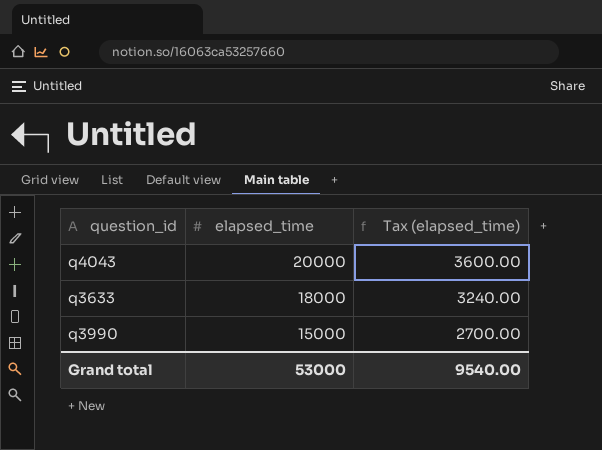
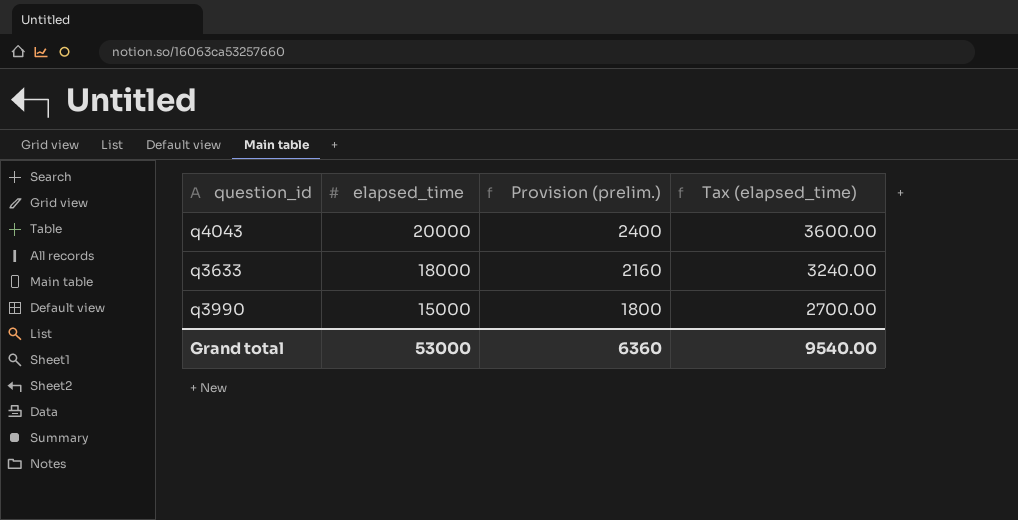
column Provision (prelim.) | formula: none -> [elapsed_time] * 0.12

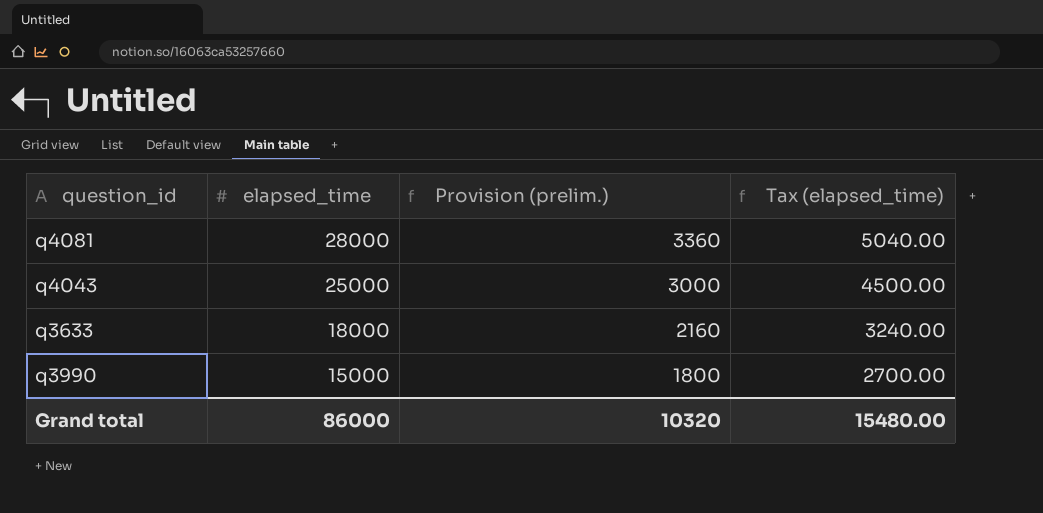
row q4081: none -> 28000 | 3360 | 5040.00
q4043 | elapsed_time: 20000 -> 25000
q4043 | Provision (prelim.): 2400 -> 3000
q4043 | Tax (elapsed_time): 3600.00 -> 4500.00
Grand total | elapsed_time: 53000 -> 86000
Grand total | Provision (prelim.): 6360 -> 10320
Grand total | Tax (elapsed_time): 9540.00 -> 15480.00

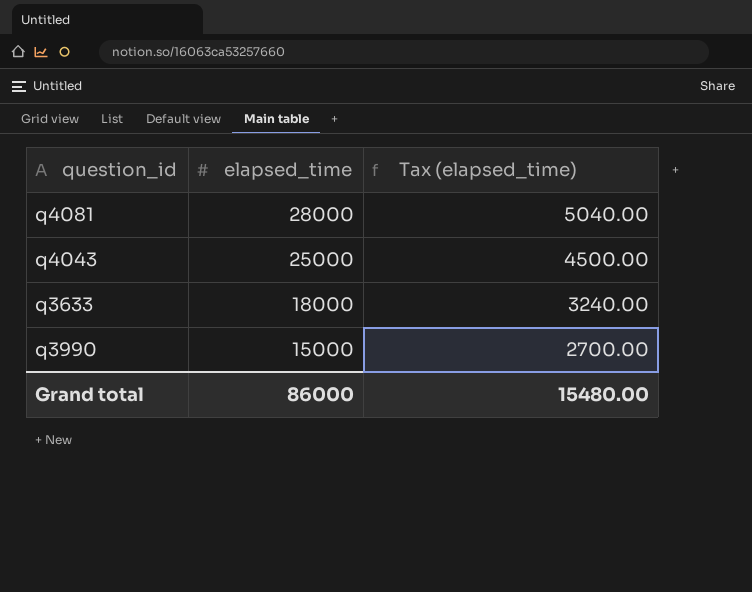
column Provision (prelim.) | formula: [elapsed_time] * 0.12 -> none

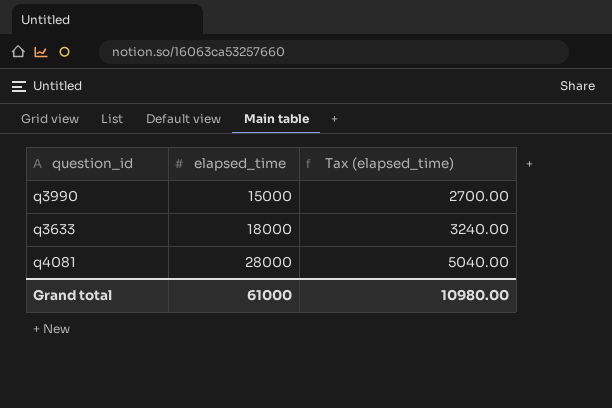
row order: elapsed_time descending -> elapsed_time ascending
row q4043: 25000 | 4500.00 -> none
Grand total | elapsed_time: 86000 -> 61000
Grand total | Tax (elapsed_time): 15480.00 -> 10980.00

